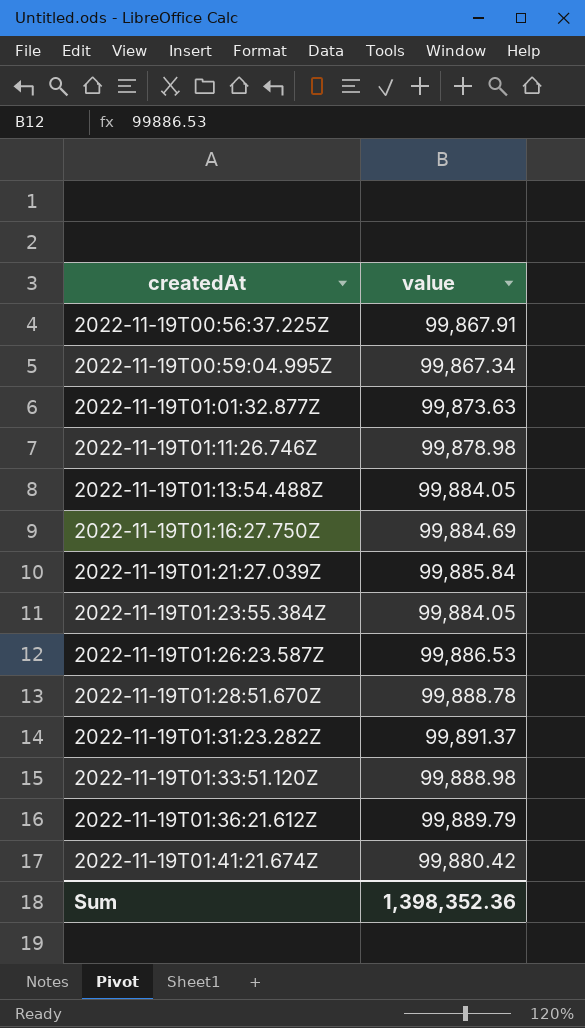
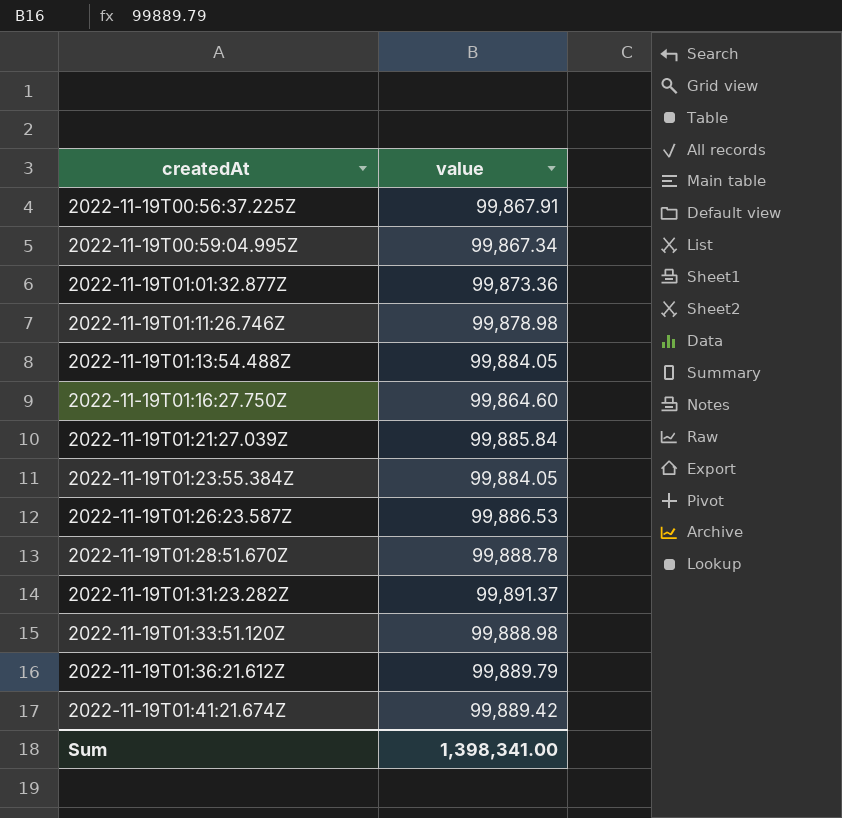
2022-11-19T01:01:32.877Z | value: 99,873.63 -> 99,873.36
2022-11-19T01:16:27.750Z | value: 99,884.69 -> 99,864.60
2022-11-19T01:41:21.674Z | value: 99,880.42 -> 99,889.42
Sum | value: 1,398,352.36 -> 1,398,341.00

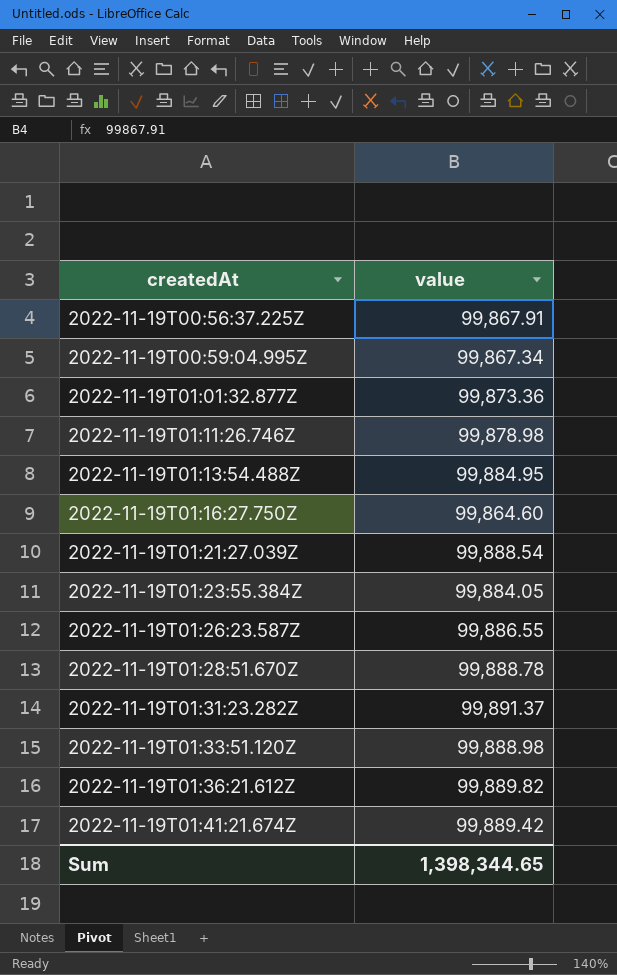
2022-11-19T01:13:54.488Z | value: 99,884.05 -> 99,884.95
2022-11-19T01:21:27.039Z | value: 99,885.84 -> 99,888.54
2022-11-19T01:26:23.587Z | value: 99,886.53 -> 99,886.55
2022-11-19T01:36:21.612Z | value: 99,889.79 -> 99,889.82
Sum | value: 1,398,341.00 -> 1,398,344.65

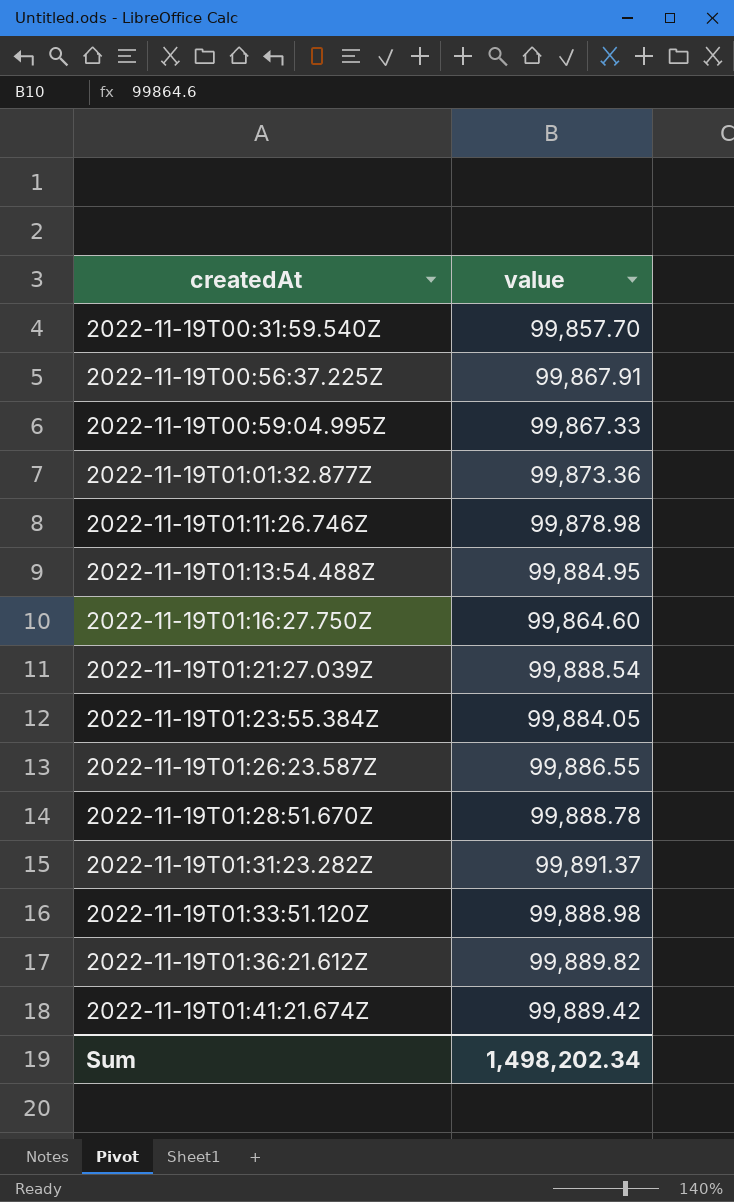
row 2022-11-19T00:31:59.540Z: none -> 99,857.70
2022-11-19T00:59:04.995Z | value: 99,867.34 -> 99,867.33
Sum | value: 1,398,344.65 -> 1,498,202.34

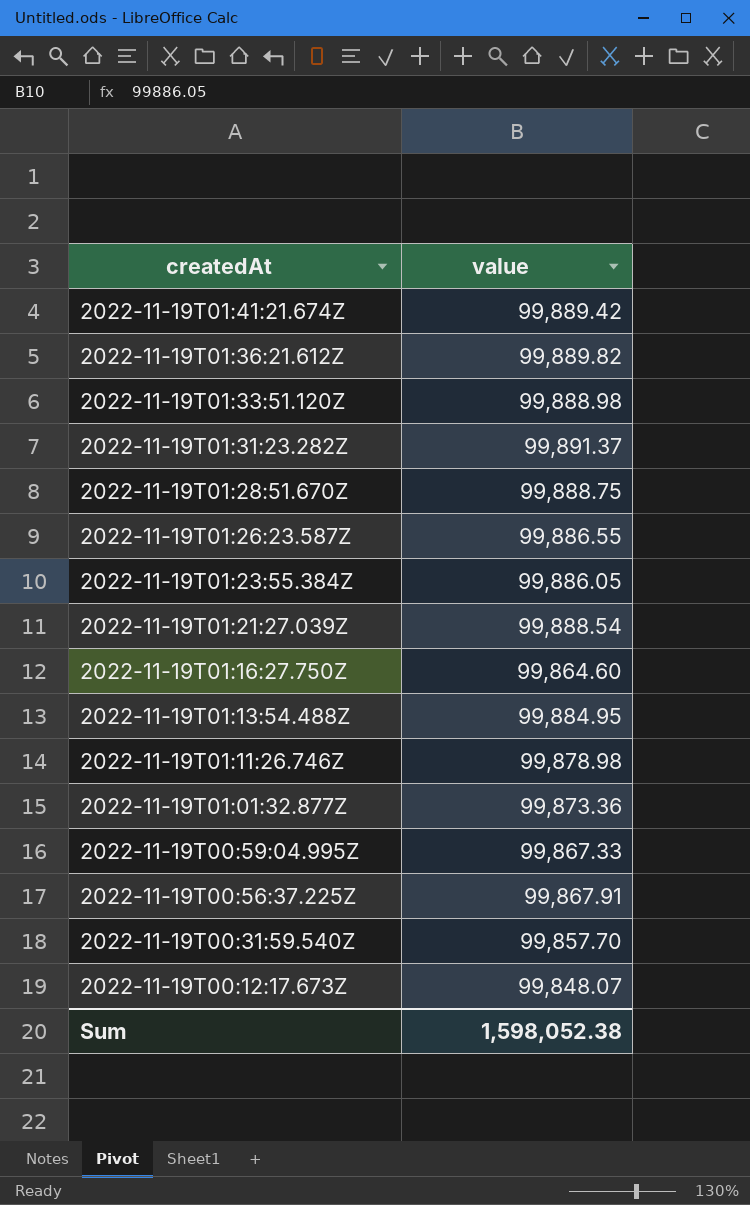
row order: createdAt ascending -> createdAt descending
2022-11-19T01:28:51.670Z | value: 99,888.78 -> 99,888.75
2022-11-19T01:23:55.384Z | value: 99,884.05 -> 99,886.05
row 2022-11-19T00:12:17.673Z: none -> 99,848.07
Sum | value: 1,498,202.34 -> 1,598,052.38

